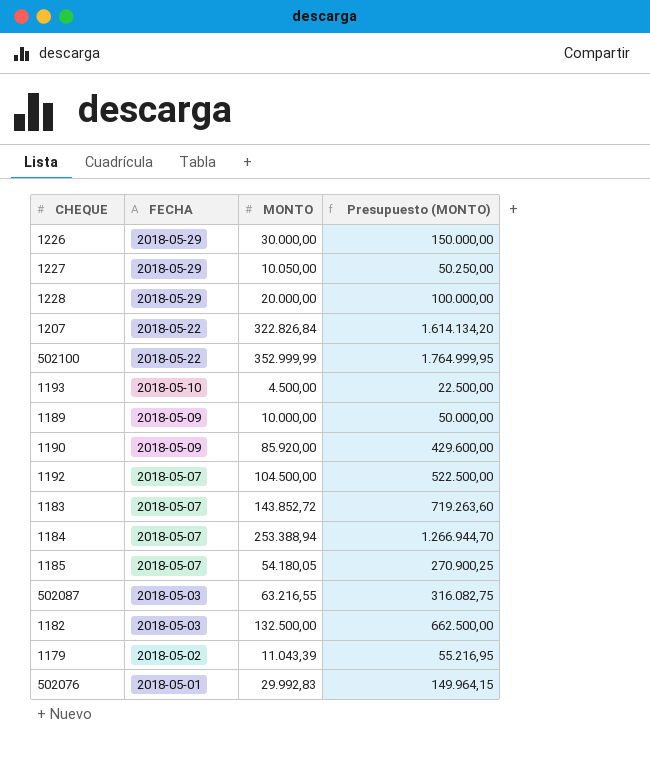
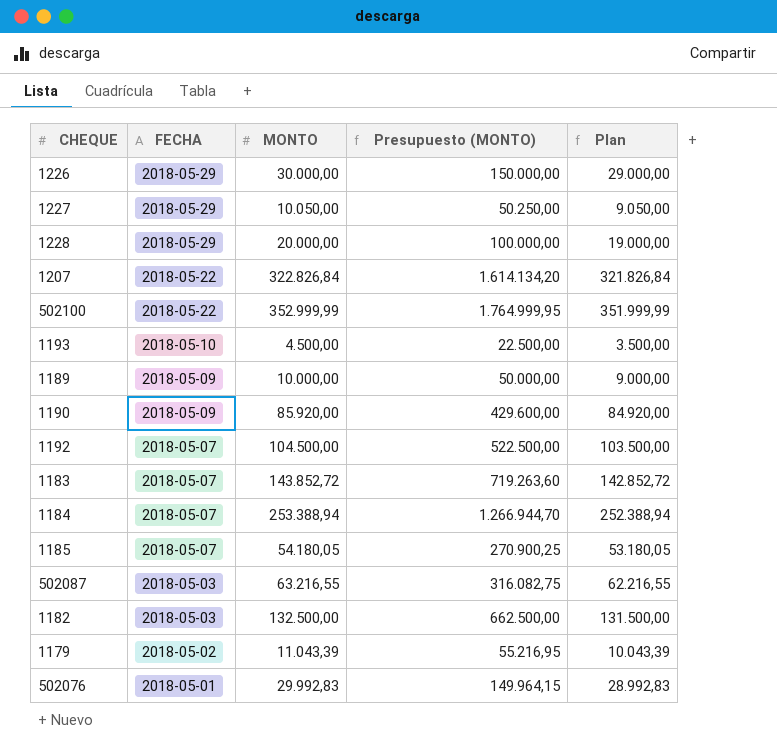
column Plan | formula: none -> [MONTO] - 1000

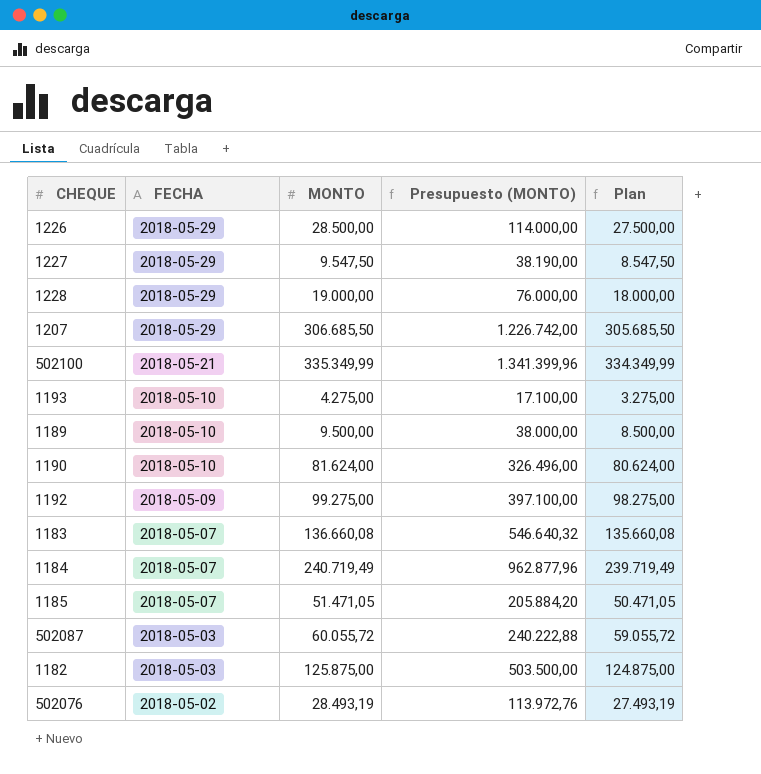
column Presupuesto (MONTO) | formula: [MONTO] * 5 -> [MONTO] * 4
row 1179: 2018-05-02 | 11.043,39 | 55.216,95 | 10.043,39 -> none
1226 | MONTO: 30.000,00 -> 28.500,00
1226 | Plan: 29.000,00 -> 27.500,00
1227 | MONTO: 10.050,00 -> 9.547,50
1227 | Plan: 9.050,00 -> 8.547,50
1228 | MONTO: 20.000,00 -> 19.000,00
1228 | Plan: 19.000,00 -> 18.000,00
1207 | FECHA: 2018-05-22 -> 2018-05-29
1207 | MONTO: 322.826,84 -> 306.685,50
1207 | Plan: 321.826,84 -> 305.685,50
502100 | FECHA: 2018-05-22 -> 2018-05-21
502100 | MONTO: 352.999,99 -> 335.349,99
502100 | Plan: 351.999,99 -> 334.349,99
1193 | MONTO: 4.500,00 -> 4.275,00
1193 | Plan: 3.500,00 -> 3.275,00
1189 | FECHA: 2018-05-09 -> 2018-05-10
1189 | MONTO: 10.000,00 -> 9.500,00
1189 | Plan: 9.000,00 -> 8.500,00
1190 | FECHA: 2018-05-09 -> 2018-05-10
1190 | MONTO: 85.920,00 -> 81.624,00
1190 | Plan: 84.920,00 -> 80.624,00
1192 | FECHA: 2018-05-07 -> 2018-05-09
1192 | MONTO: 104.500,00 -> 99.275,00
1192 | Plan: 103.500,00 -> 98.275,00
1183 | MONTO: 143.852,72 -> 136.660,08
1183 | Plan: 142.852,72 -> 135.660,08
1184 | MONTO: 253.388,94 -> 240.719,49
1184 | Plan: 252.388,94 -> 239.719,49
1185 | MONTO: 54.180,05 -> 51.471,05
1185 | Plan: 53.180,05 -> 50.471,05
502087 | MONTO: 63.216,55 -> 60.055,72
502087 | Plan: 62.216,55 -> 59.055,72
1182 | MONTO: 132.500,00 -> 125.875,00
1182 | Plan: 131.500,00 -> 124.875,00
502076 | FECHA: 2018-05-01 -> 2018-05-02
502076 | MONTO: 29.992,83 -> 28.493,19
502076 | Plan: 28.992,83 -> 27.493,19

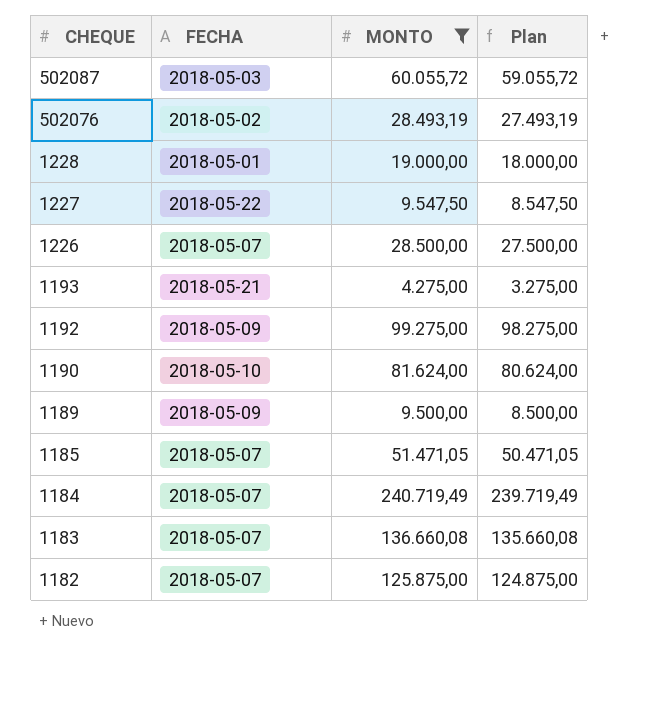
filter: none -> MONTO <= 240.719,49
row order: FECHA descending -> CHEQUE descending
column Presupuesto (MONTO) | formula: [MONTO] * 4 -> none
1228 | FECHA: 2018-05-29 -> 2018-05-01
1227 | FECHA: 2018-05-29 -> 2018-05-22
1226 | FECHA: 2018-05-29 -> 2018-05-07
1193 | FECHA: 2018-05-10 -> 2018-05-21
1189 | FECHA: 2018-05-10 -> 2018-05-09
1182 | FECHA: 2018-05-03 -> 2018-05-07

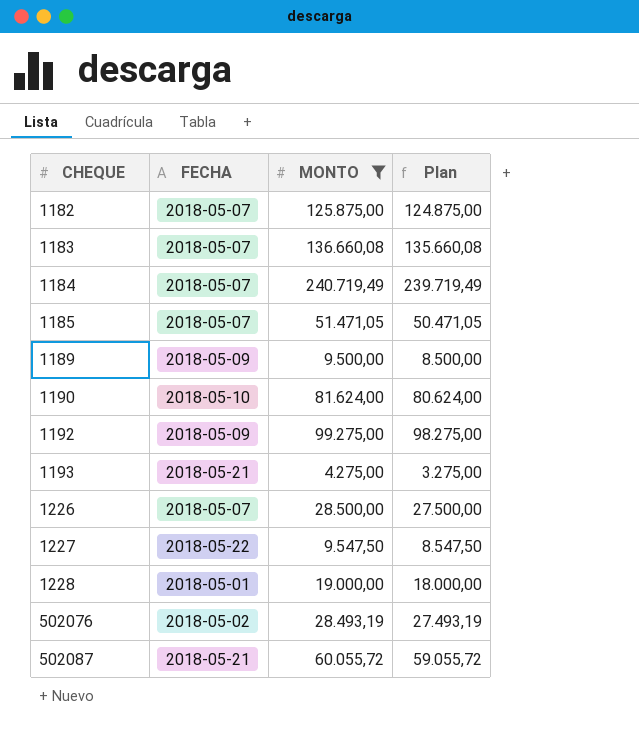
row order: CHEQUE descending -> CHEQUE ascending
502087 | FECHA: 2018-05-03 -> 2018-05-21

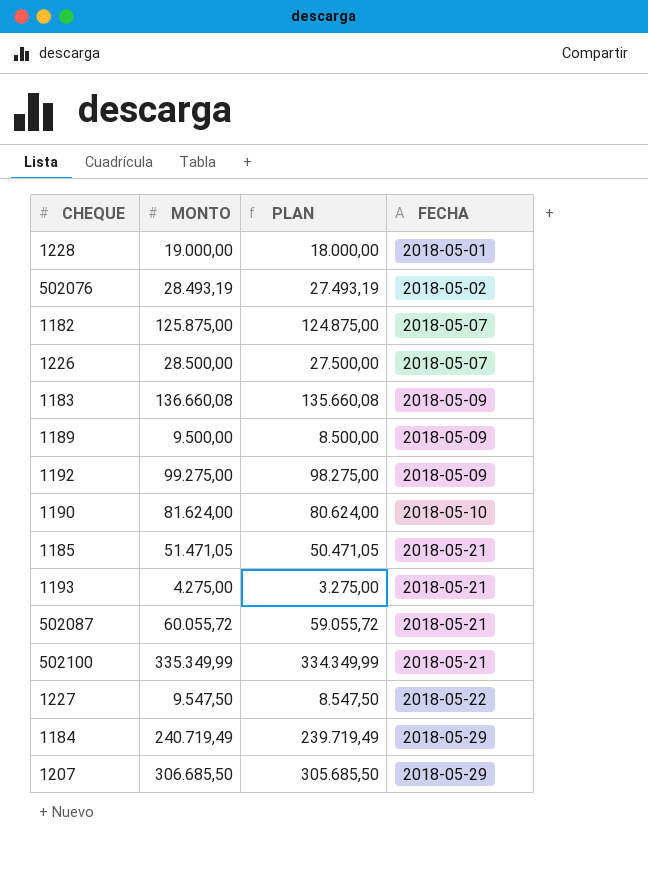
filter: MONTO <= 240.719,49 -> none
row order: CHEQUE ascending -> FECHA ascending
column name: Plan -> PLAN
column FECHA | position: 2 -> 4
1183 | FECHA: 2018-05-07 -> 2018-05-09
1185 | FECHA: 2018-05-07 -> 2018-05-21
1184 | FECHA: 2018-05-07 -> 2018-05-29

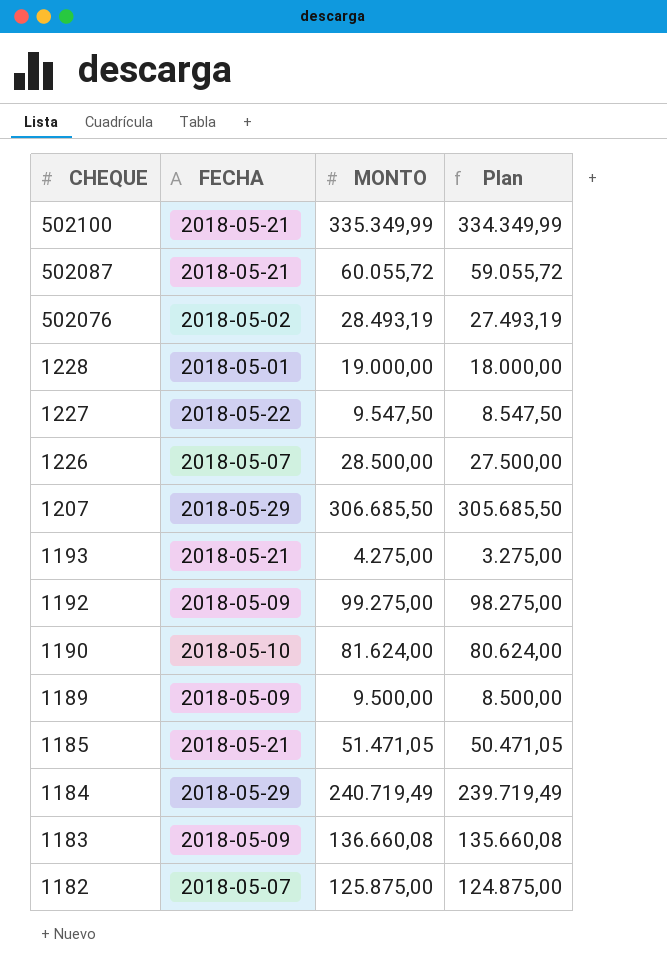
row order: FECHA ascending -> CHEQUE descending
column FECHA | position: 4 -> 2
column name: PLAN -> Plan

